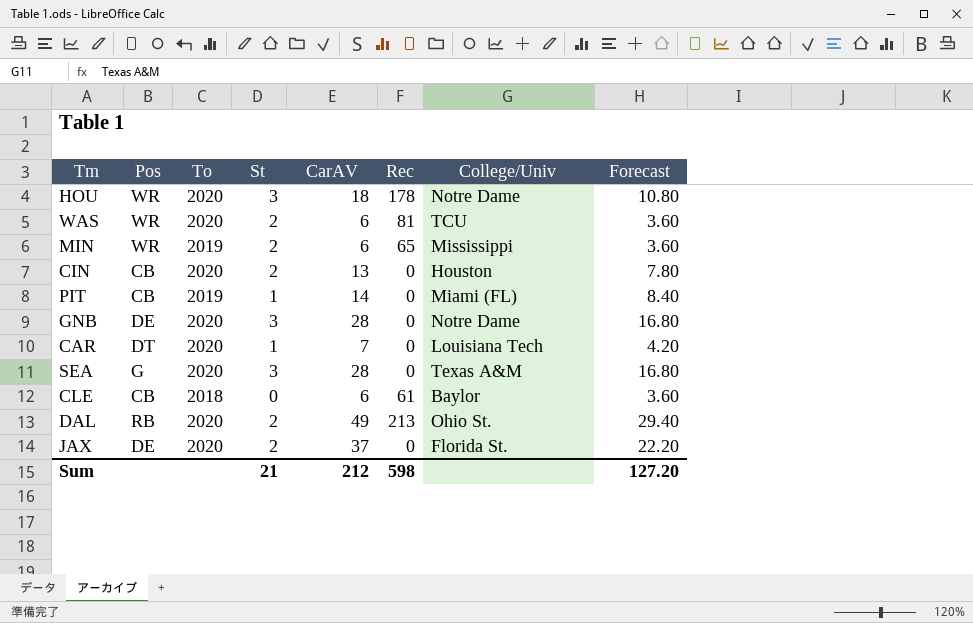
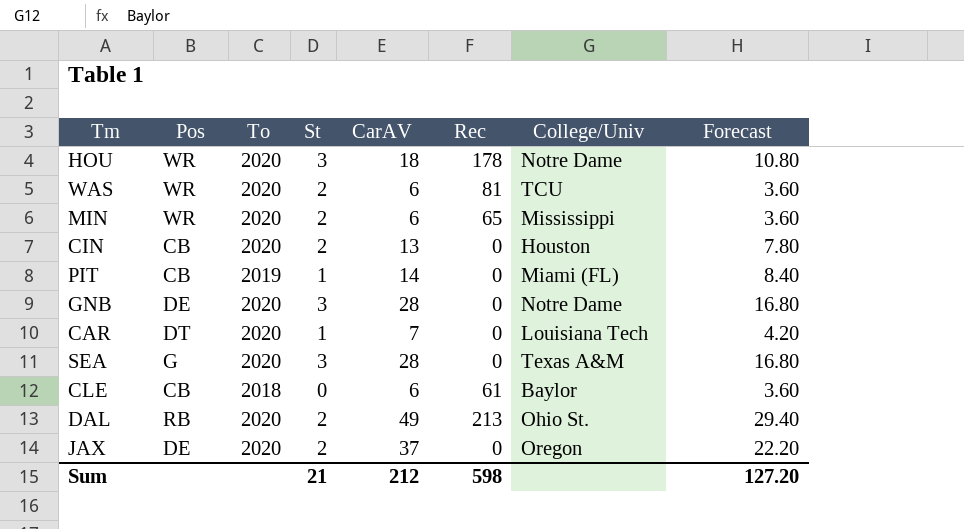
MIN | To: 2019 -> 2020
JAX | College/Univ: Florida St. -> Oregon

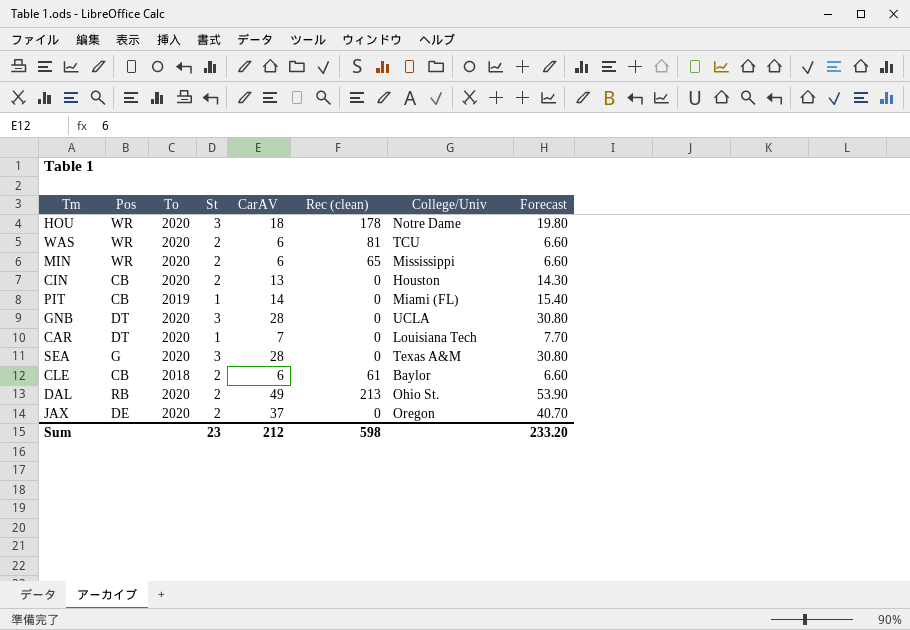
column name: Rec -> Rec (clean)
column Forecast | formula: [CarAV] * 0.6 -> [CarAV] * 1.1
GNB | Pos: DE -> DT
GNB | College/Univ: Notre Dame -> UCLA
CLE | St: 0 -> 2
Sum | St: 21 -> 23
Sum | Forecast: 127.20 -> 233.20

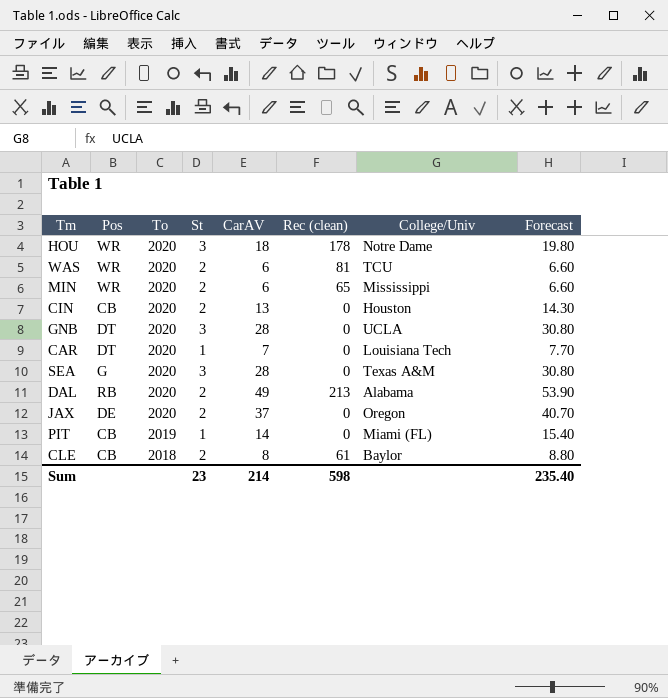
row order: none -> To descending
DAL | College/Univ: Ohio St. -> Alabama
CLE | CarAV: 6 -> 8
CLE | Forecast: 6.60 -> 8.80
Sum | CarAV: 212 -> 214
Sum | Forecast: 233.20 -> 235.40

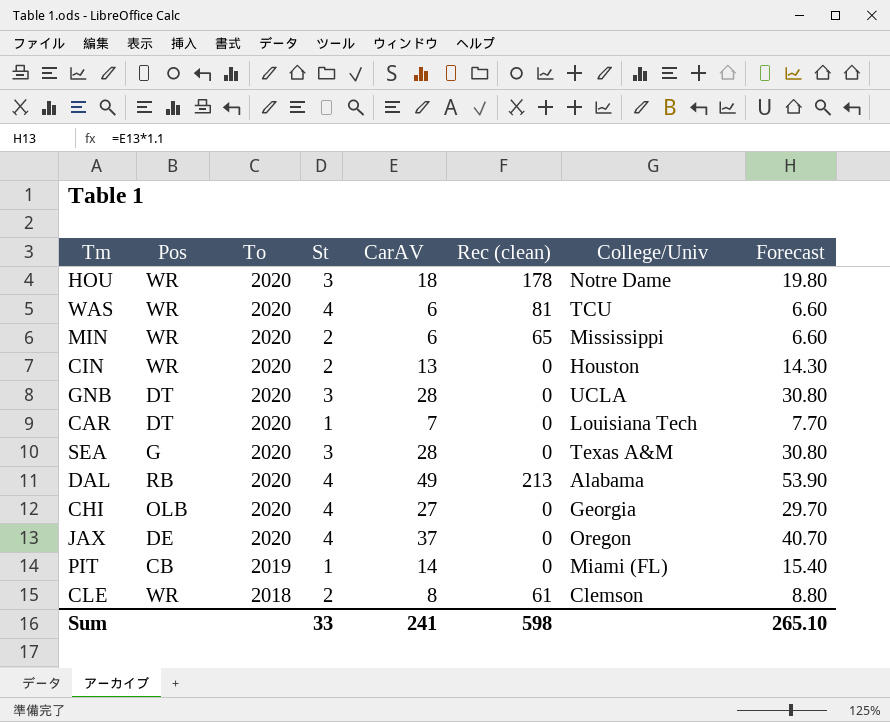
WAS | St: 2 -> 4
CIN | Pos: CB -> WR
DAL | St: 2 -> 4
row CHI: none -> OLB | 2020 | 4 | 27 | 0 | Georgia | 29.70
JAX | St: 2 -> 4
CLE | Pos: CB -> WR
CLE | College/Univ: Baylor -> Clemson
Sum | St: 23 -> 33
Sum | CarAV: 214 -> 241
Sum | Forecast: 235.40 -> 265.10

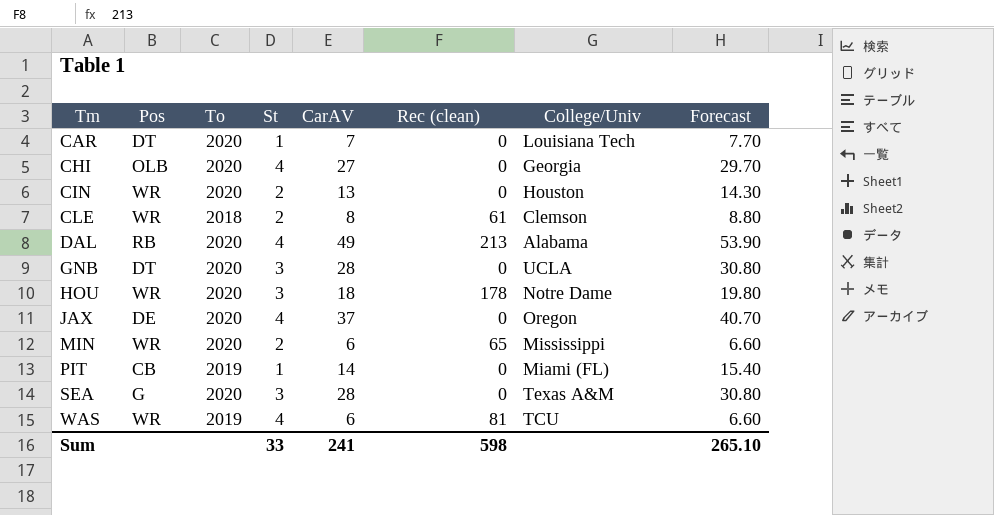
row order: To descending -> Tm ascending
WAS | To: 2020 -> 2019

